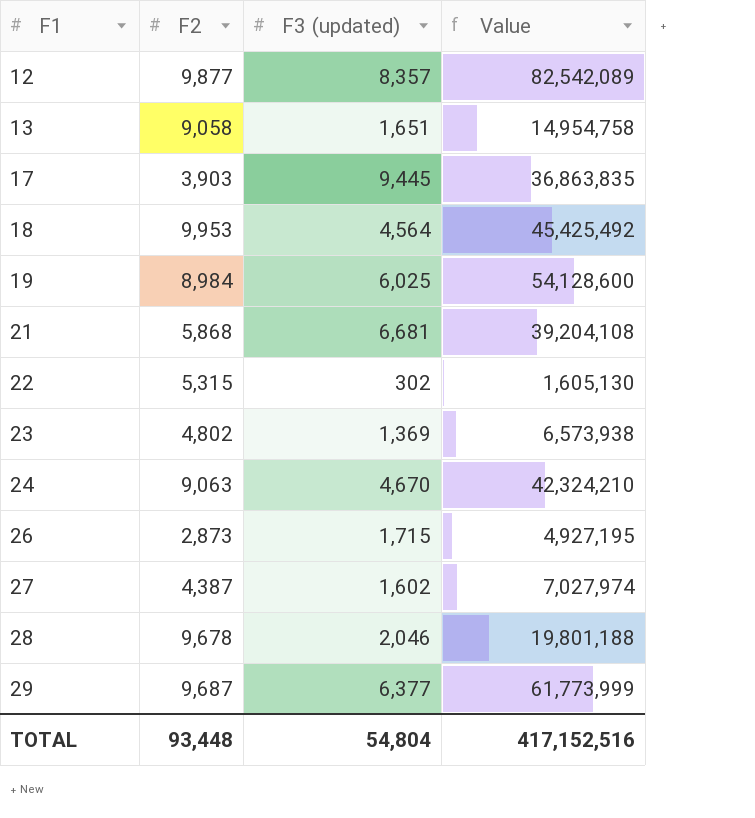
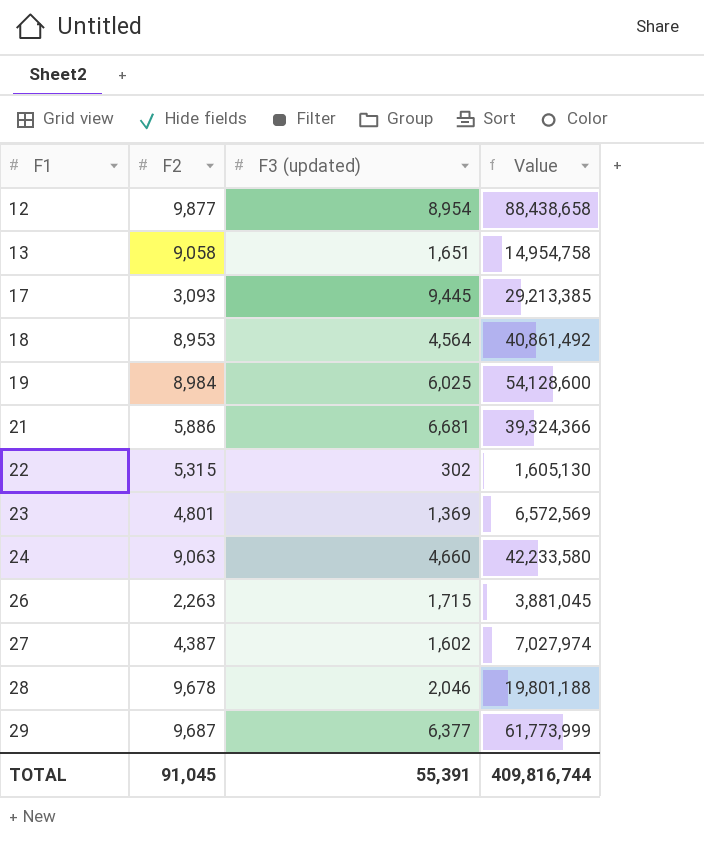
12 | F3 (updated): 8,357 -> 8,954
12 | Value: 82,542,089 -> 88,438,658
17 | F2: 3,903 -> 3,093
17 | Value: 36,863,835 -> 29,213,385
18 | F2: 9,953 -> 8,953
18 | Value: 45,425,492 -> 40,861,492
21 | F2: 5,868 -> 5,886
21 | Value: 39,204,108 -> 39,324,366
23 | F2: 4,802 -> 4,801
23 | Value: 6,573,938 -> 6,572,569
24 | F3 (updated): 4,670 -> 4,660
24 | Value: 42,324,210 -> 42,233,580
26 | F2: 2,873 -> 2,263
26 | Value: 4,927,195 -> 3,881,045
TOTAL | F2: 93,448 -> 91,045
TOTAL | F3 (updated): 54,804 -> 55,391
TOTAL | Value: 417,152,516 -> 409,816,744

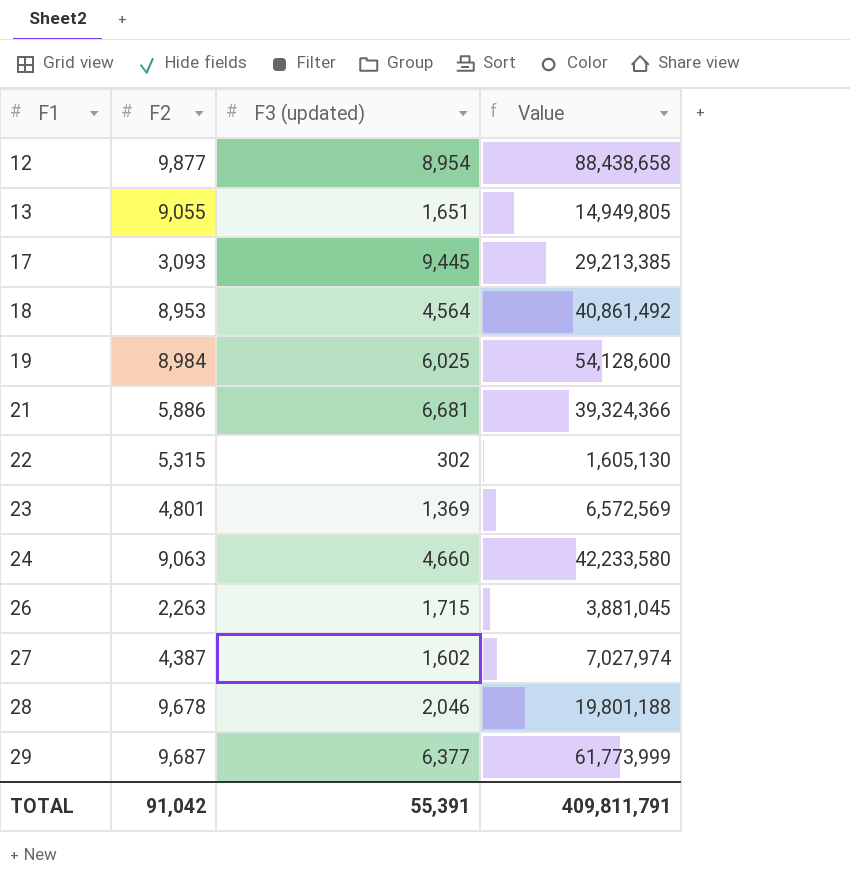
13 | F2: 9,058 -> 9,055
13 | Value: 14,954,758 -> 14,949,805
TOTAL | F2: 91,045 -> 91,042
TOTAL | Value: 409,816,744 -> 409,811,791

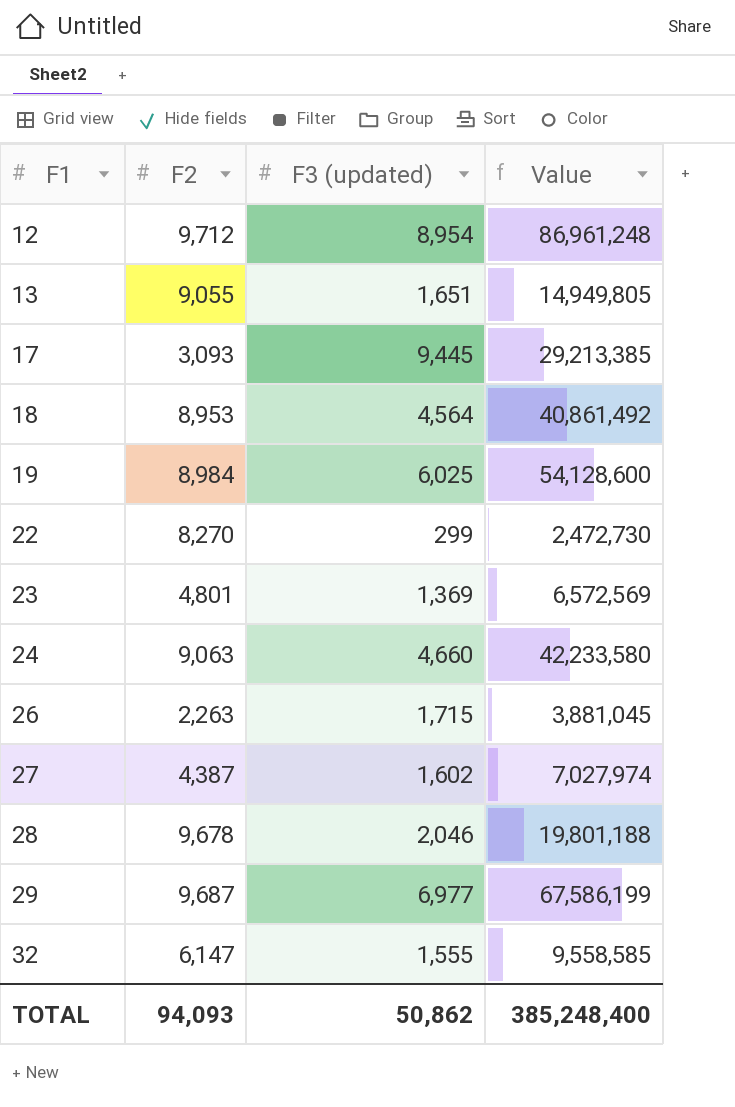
row 21: 5,886 | 6,681 | 39,324,366 -> none
12 | F2: 9,877 -> 9,712
12 | Value: 88,438,658 -> 86,961,248
22 | F2: 5,315 -> 8,270
22 | F3 (updated): 302 -> 299
22 | Value: 1,605,130 -> 2,472,730
29 | F3 (updated): 6,377 -> 6,977
29 | Value: 61,773,999 -> 67,586,199
row 32: none -> 6,147 | 1,555 | 9,558,585
TOTAL | F2: 91,042 -> 94,093
TOTAL | F3 (updated): 55,391 -> 50,862
TOTAL | Value: 409,811,791 -> 385,248,400

